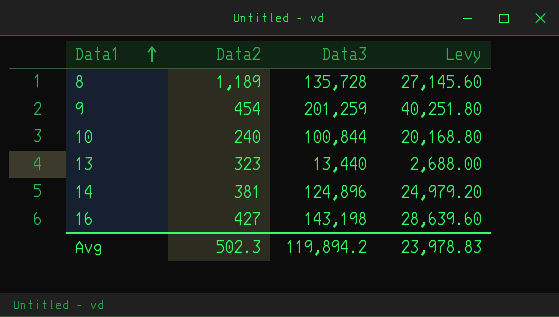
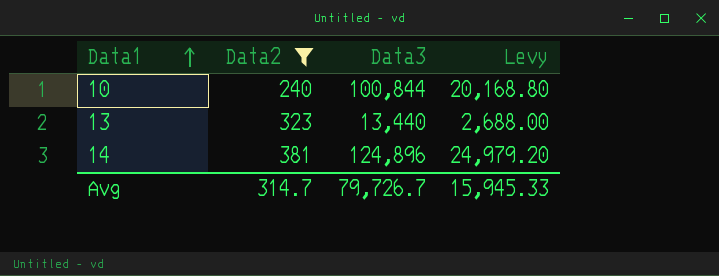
filter: none -> Data2 <= 381
Avg | Data2: 502.3 -> 314.7
Avg | Data3: 119,894.2 -> 79,726.7
Avg | Levy: 23,978.83 -> 15,945.33

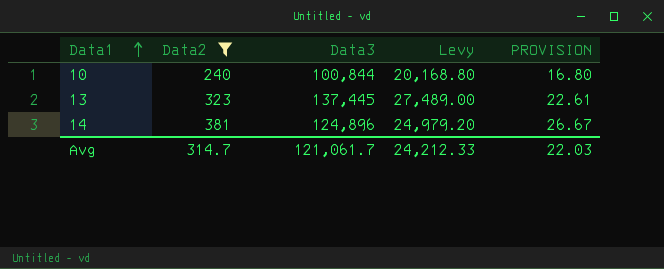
column PROVISION | formula: none -> [Data2] * 0.07
13 | Data3: 13,440 -> 137,445
13 | Levy: 2,688.00 -> 27,489.00
Avg | Data3: 79,726.7 -> 121,061.7
Avg | Levy: 15,945.33 -> 24,212.33

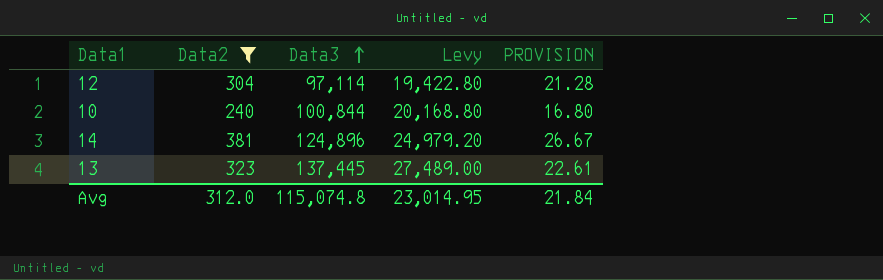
row order: Data1 ascending -> Data3 ascending
row 12: none -> 304 | 97,114 | 19,422.80 | 21.28
Avg | Data2: 314.7 -> 312.0
Avg | Data3: 121,061.7 -> 115,074.8
Avg | Levy: 24,212.33 -> 23,014.95
Avg | PROVISION: 22.03 -> 21.84

